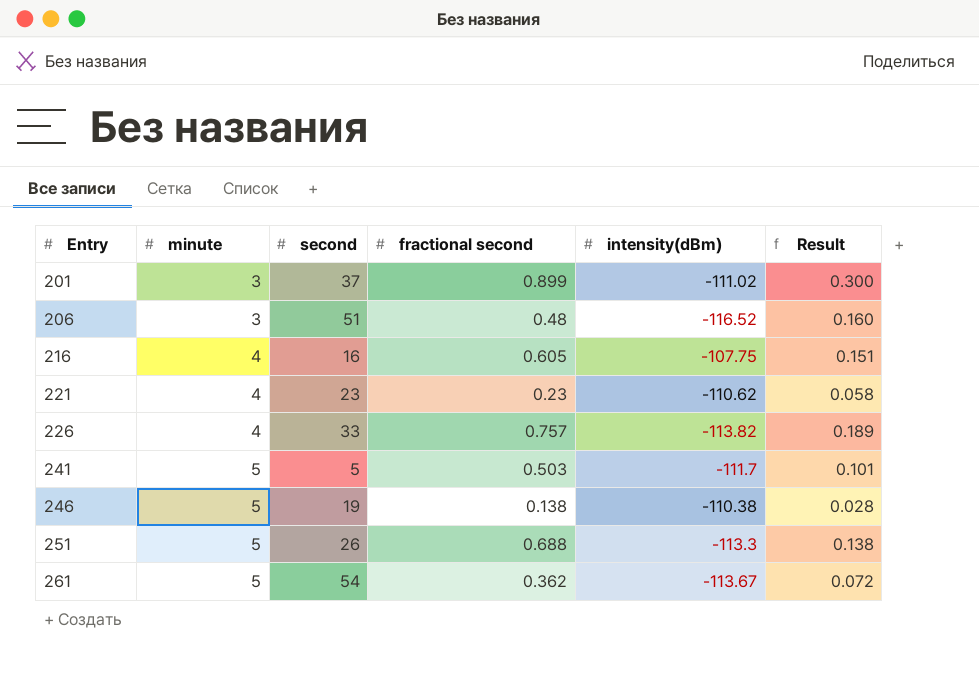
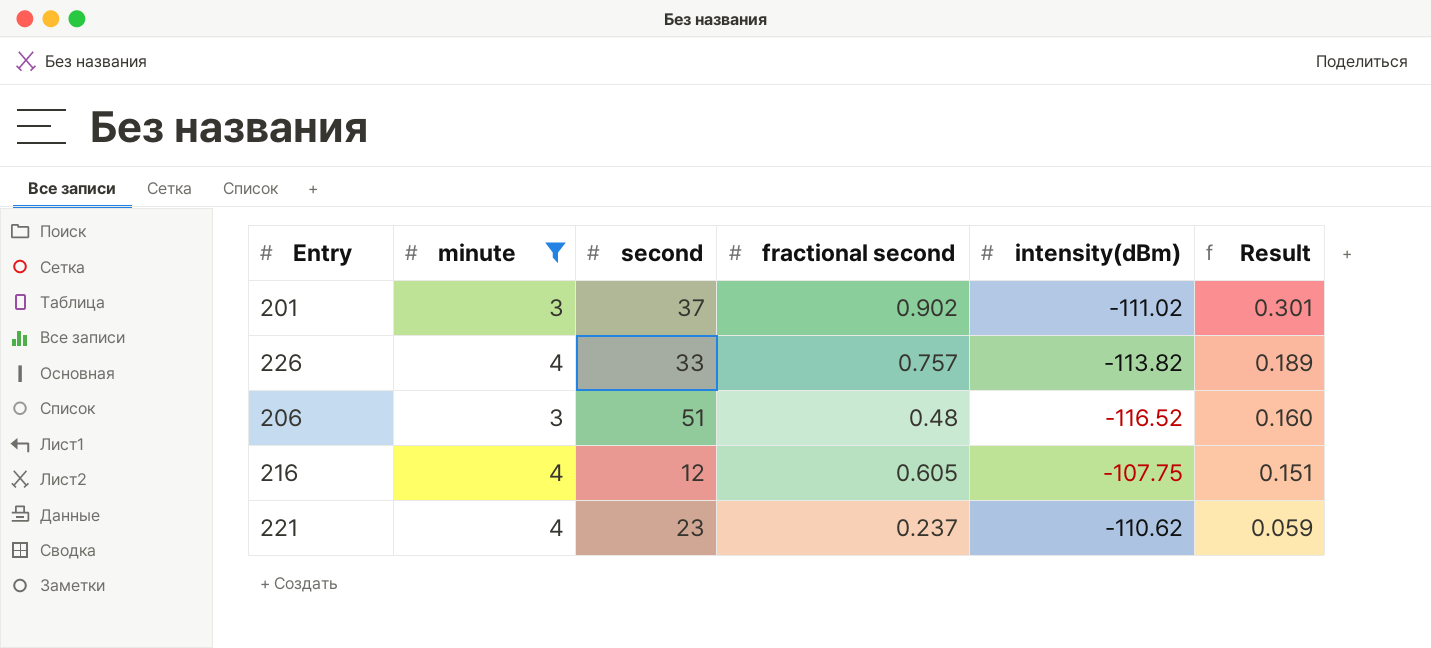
filter: none -> minute != 5
row order: Entry ascending -> Result descending
201 | fractional second: 0.899 -> 0.902
201 | Result: 0.300 -> 0.301
216 | second: 16 -> 12
221 | fractional second: 0.23 -> 0.237
221 | Result: 0.058 -> 0.059

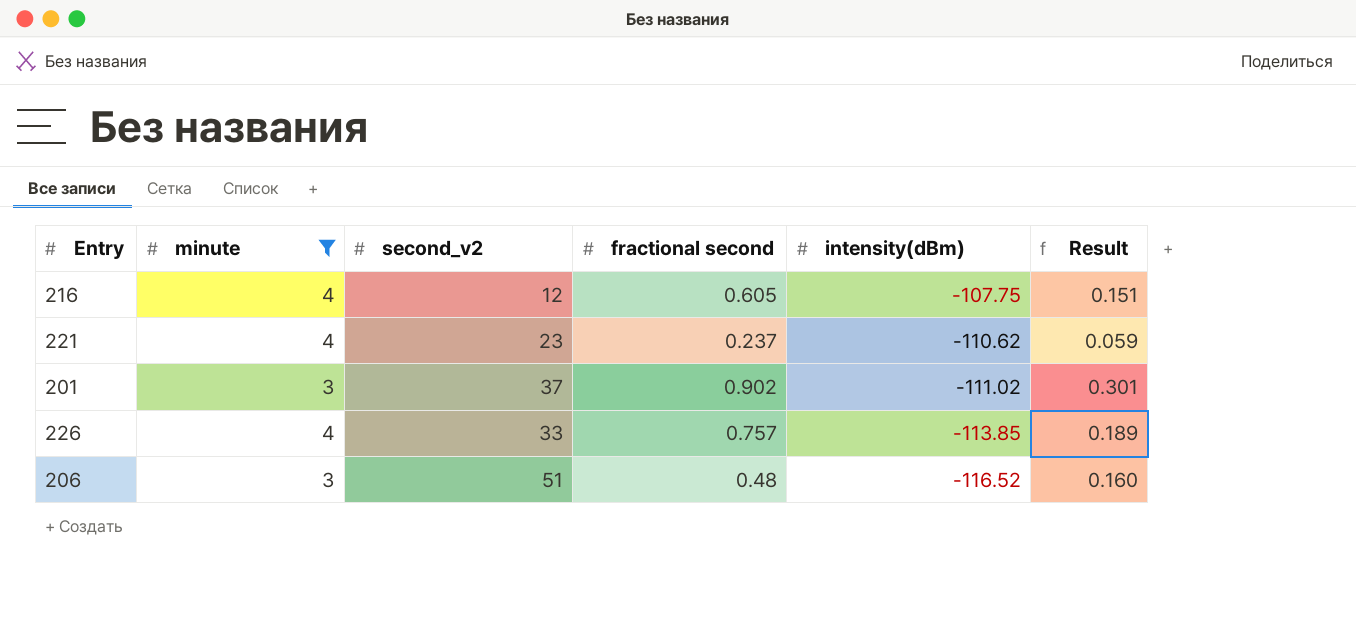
row order: Result descending -> intensity(dBm) descending
column name: second -> second_v2
226 | intensity(dBm): -113.82 -> -113.85

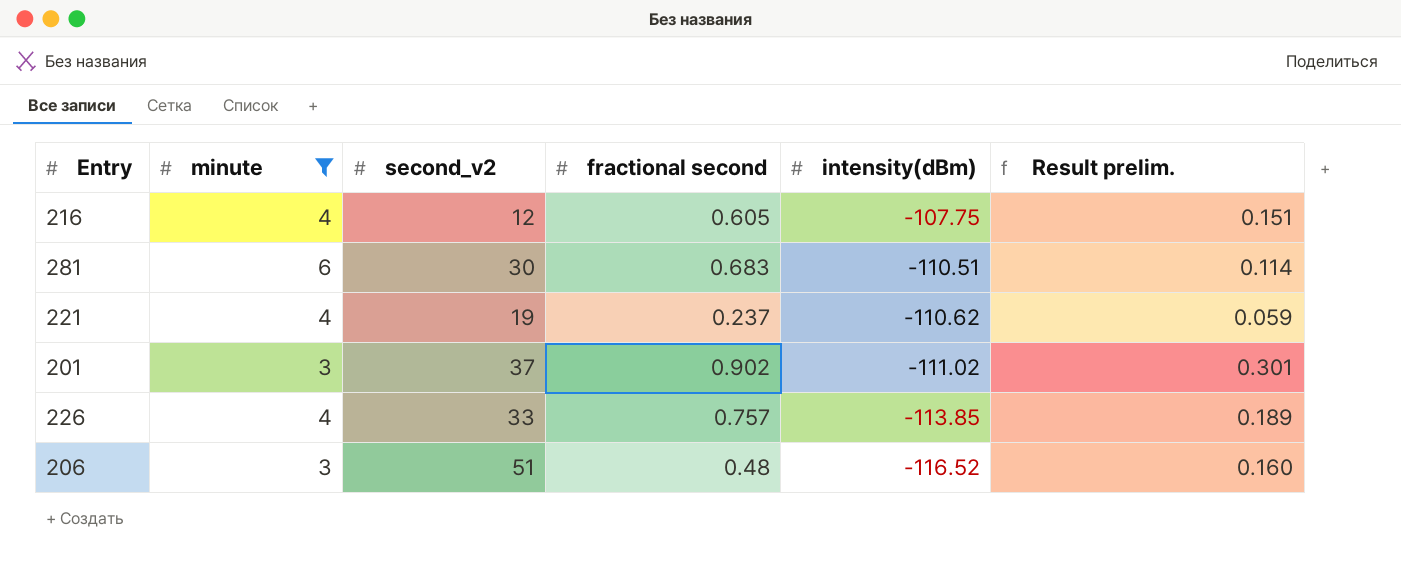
column name: Result -> Result prelim.
row 281: none -> 6 | 30 | 0.683 | -110.51 | 0.114
221 | second_v2: 23 -> 19

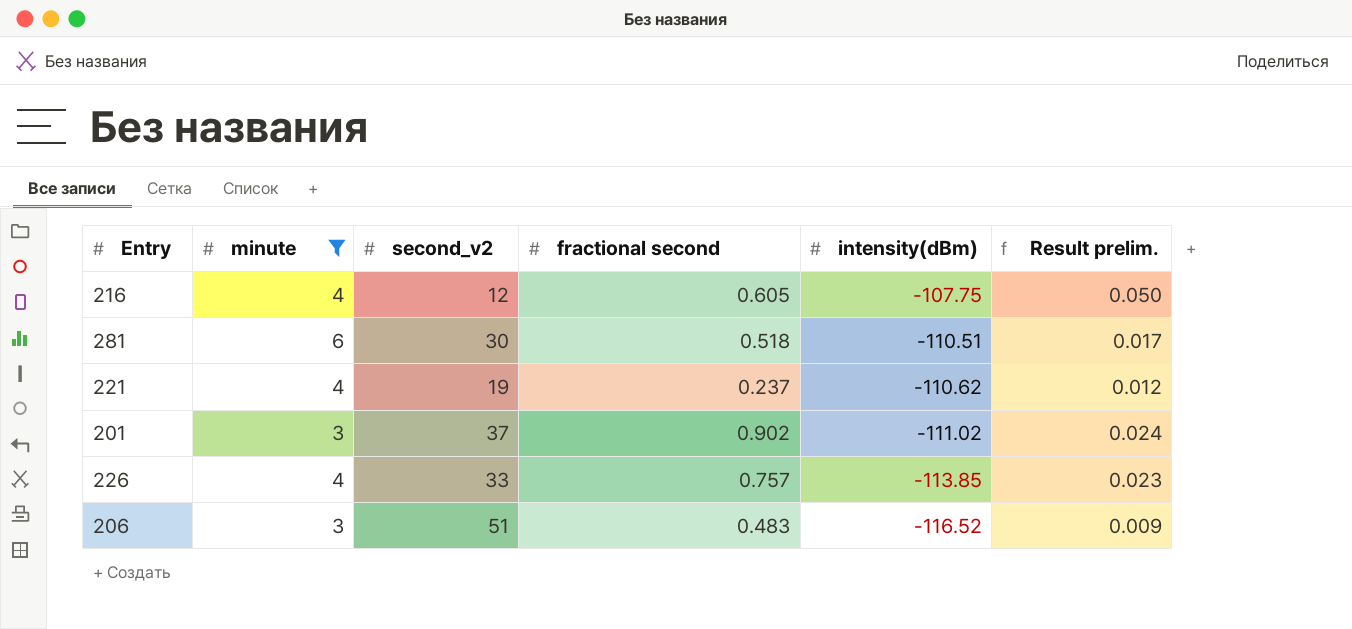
column Result prelim. | formula: [fractional second] / [minute] -> [fractional second] / [second_v2]
281 | fractional second: 0.683 -> 0.518
206 | fractional second: 0.48 -> 0.483

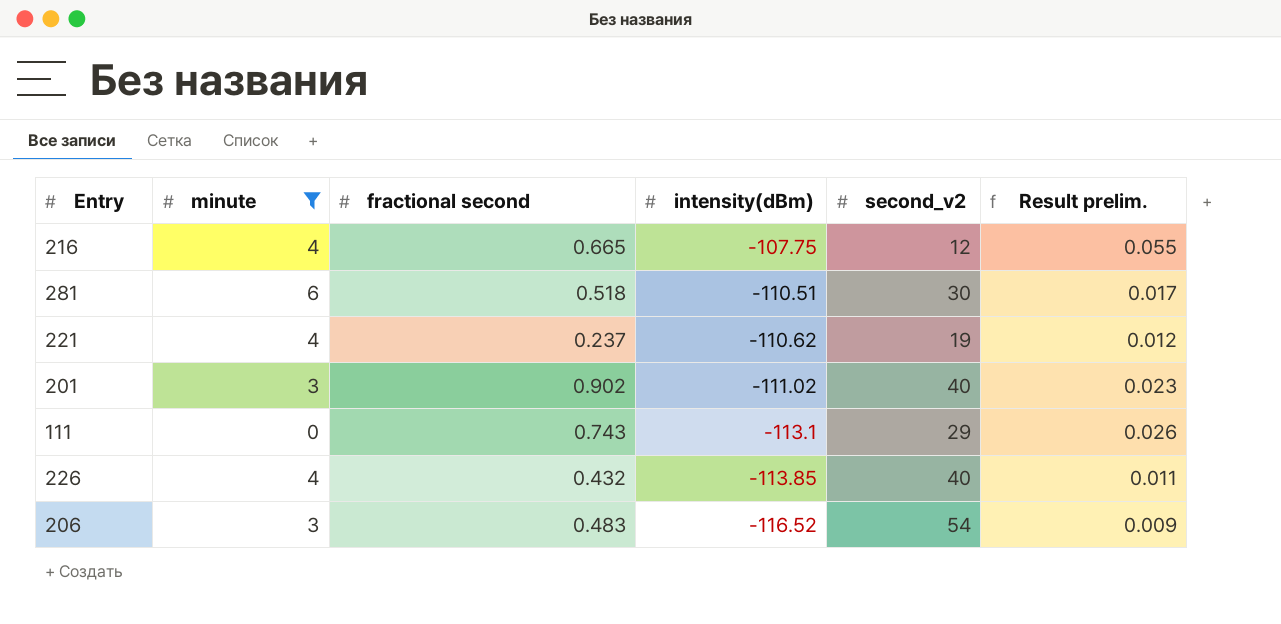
column second_v2 | position: 3 -> 5
216 | fractional second: 0.605 -> 0.665
216 | Result prelim.: 0.050 -> 0.055
201 | second_v2: 37 -> 40
201 | Result prelim.: 0.024 -> 0.023
row 111: none -> 0 | 0.743 | -113.1 | 29 | 0.026
226 | fractional second: 0.757 -> 0.432
226 | second_v2: 33 -> 40
226 | Result prelim.: 0.023 -> 0.011
206 | second_v2: 51 -> 54

